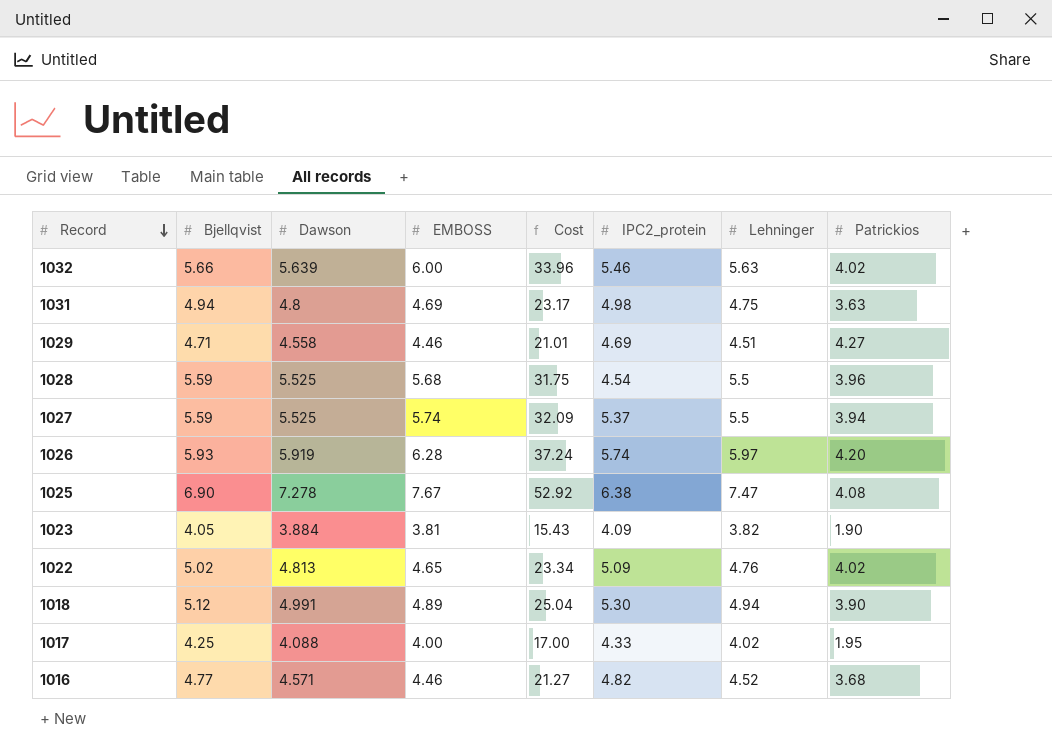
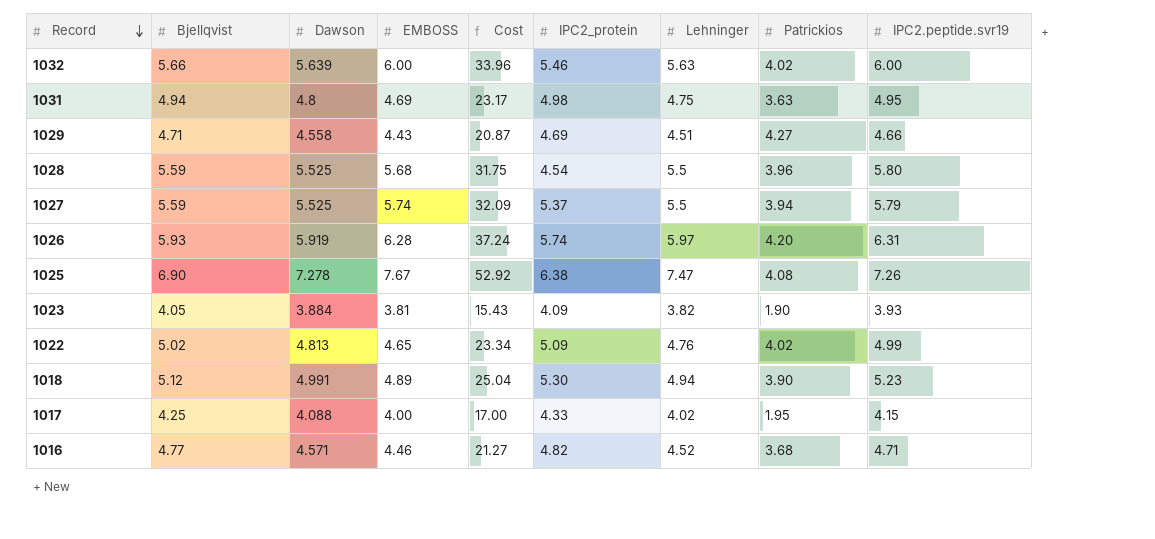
column IPC2.peptide.svr19 | position: none -> 9
1029 | EMBOSS: 4.46 -> 4.43
1029 | Cost: 21.01 -> 20.87

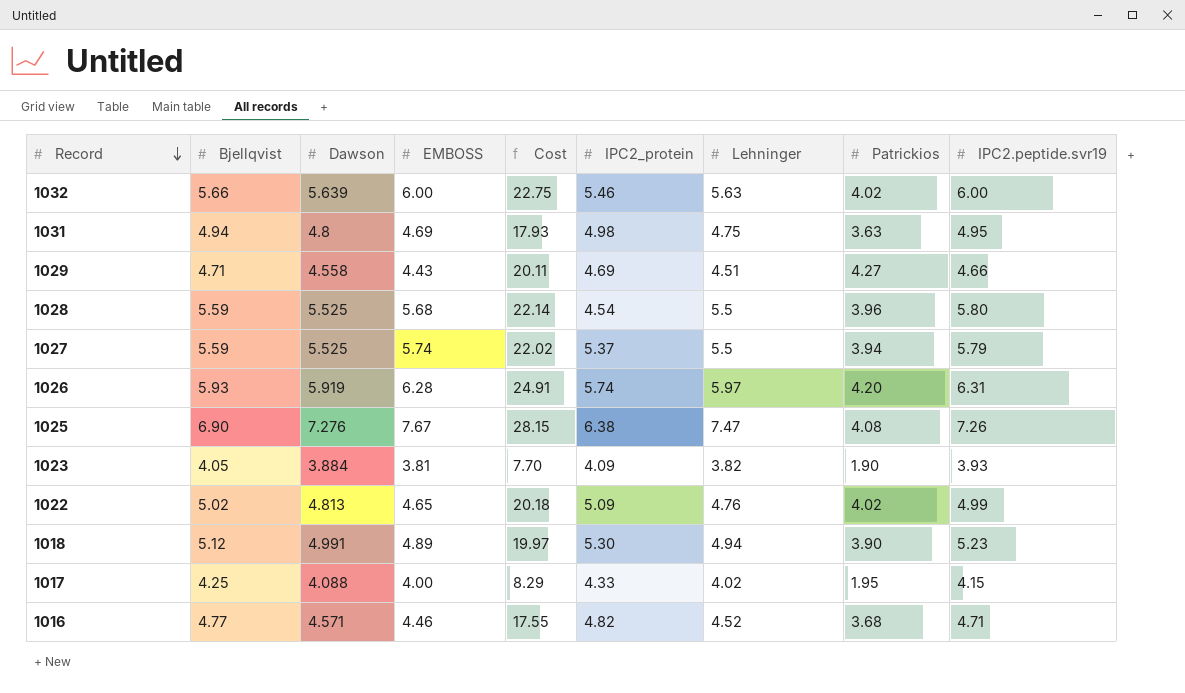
column Cost | formula: [Bjellqvist] * [EMBOSS] -> [Bjellqvist] * [Patrickios]
1025 | Dawson: 7.278 -> 7.276

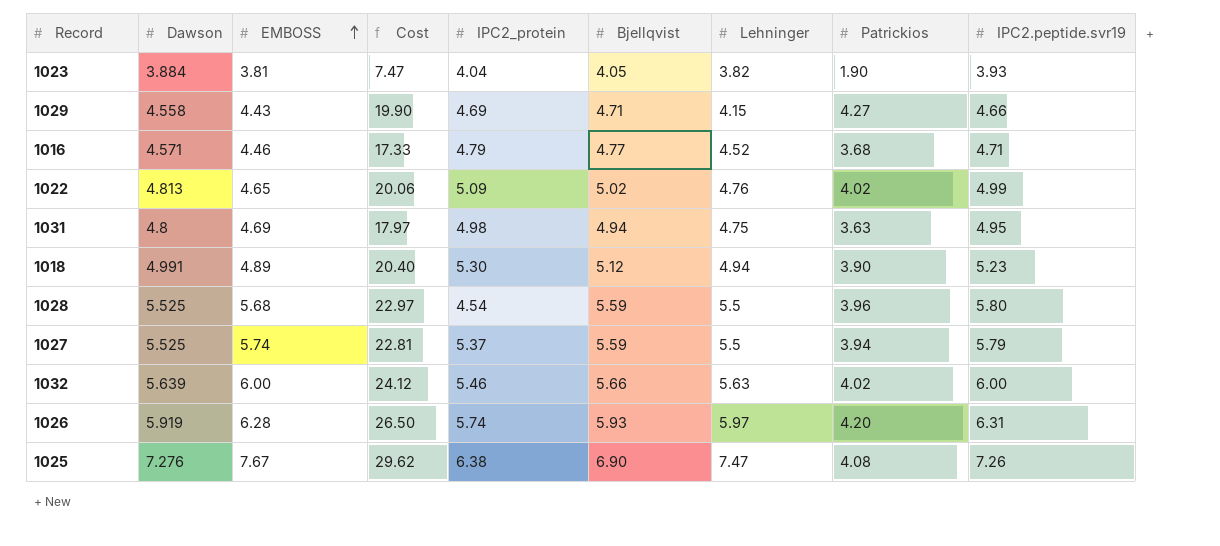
row order: Record descending -> EMBOSS ascending
column Cost | formula: [Bjellqvist] * [Patrickios] -> [Patrickios] * [IPC2.peptide.svr19]
column Bjellqvist | position: 2 -> 6
row 1017: 4.25 | 4.088 | 4.00 | 8.29 | 4.33 | 4.02 | 1.95 | 4.15 -> none
1023 | IPC2_protein: 4.09 -> 4.04
1029 | Lehninger: 4.51 -> 4.15
1016 | IPC2_protein: 4.82 -> 4.79

